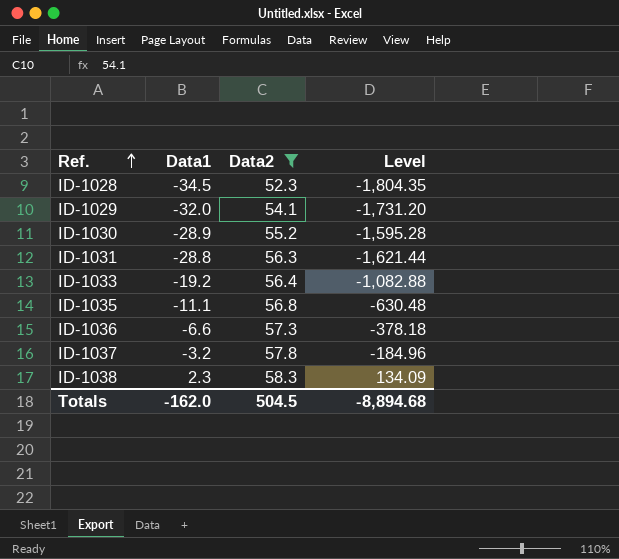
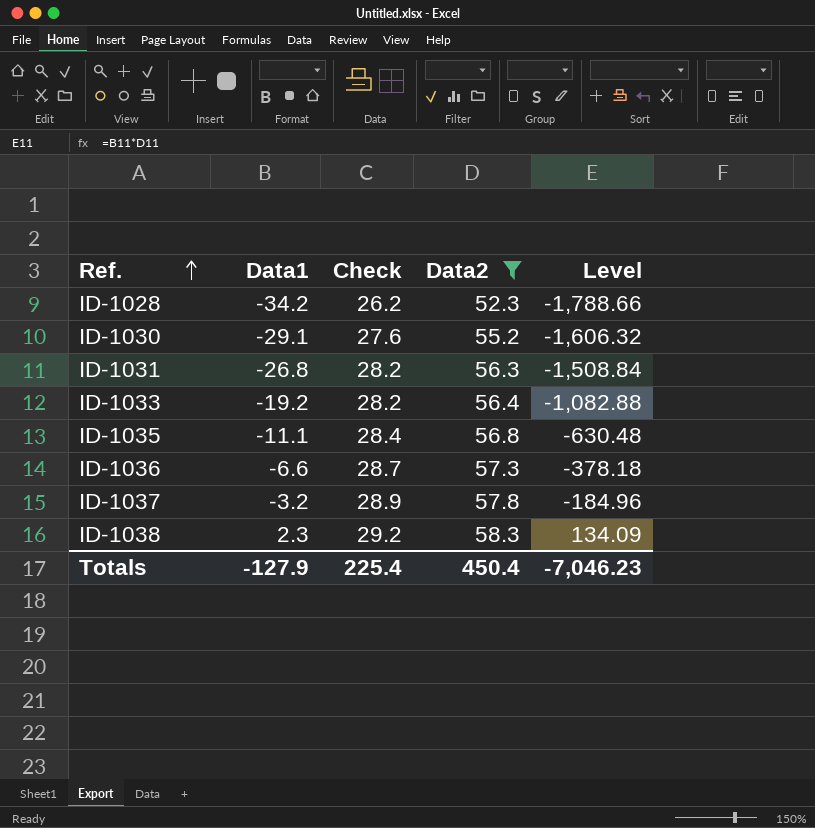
column Check | formula: none -> [Data2] * 0.5
row ID-1029: -32.0 | 54.1 | -1,731.20 -> none
ID-1028 | Data1: -34.5 -> -34.2
ID-1028 | Level: -1,804.35 -> -1,788.66
ID-1030 | Data1: -28.9 -> -29.1
ID-1030 | Level: -1,595.28 -> -1,606.32
ID-1031 | Data1: -28.8 -> -26.8
ID-1031 | Level: -1,621.44 -> -1,508.84
Totals | Data1: -162.0 -> -127.9
Totals | Data2: 504.5 -> 450.4
Totals | Level: -8,894.68 -> -7,046.23

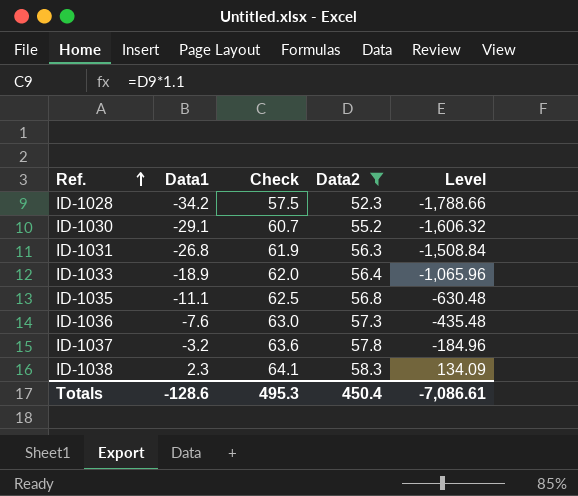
column Check | formula: [Data2] * 0.5 -> [Data2] * 1.1
ID-1033 | Data1: -19.2 -> -18.9
ID-1033 | Level: -1,082.88 -> -1,065.96
ID-1036 | Data1: -6.6 -> -7.6
ID-1036 | Level: -378.18 -> -435.48
Totals | Data1: -127.9 -> -128.6
Totals | Check: 225.4 -> 495.3
Totals | Level: -7,046.23 -> -7,086.61

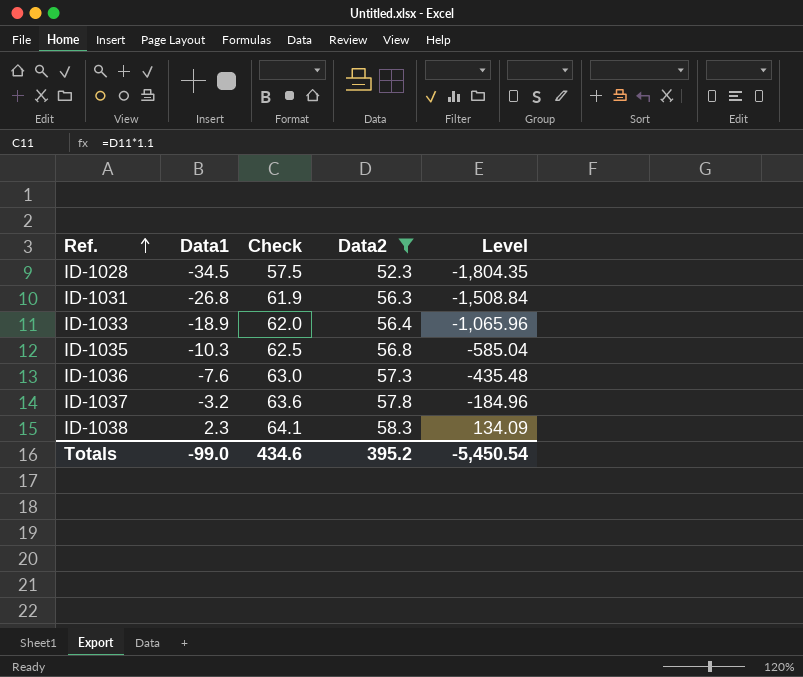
row ID-1030: -29.1 | 60.7 | 55.2 | -1,606.32 -> none
ID-1028 | Data1: -34.2 -> -34.5
ID-1028 | Level: -1,788.66 -> -1,804.35
ID-1035 | Data1: -11.1 -> -10.3
ID-1035 | Level: -630.48 -> -585.04
Totals | Data1: -128.6 -> -99.0
Totals | Check: 495.3 -> 434.6
Totals | Data2: 450.4 -> 395.2
Totals | Level: -7,086.61 -> -5,450.54

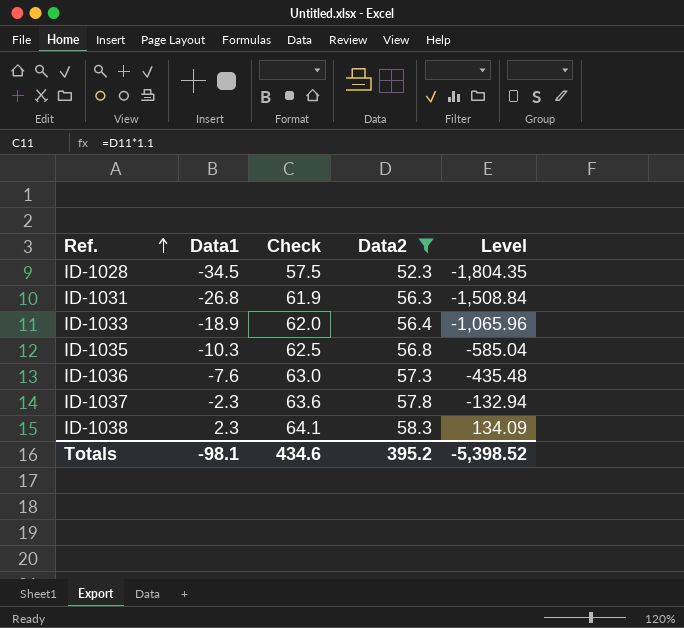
ID-1037 | Data1: -3.2 -> -2.3
ID-1037 | Level: -184.96 -> -132.94
Totals | Data1: -99.0 -> -98.1
Totals | Level: -5,450.54 -> -5,398.52

